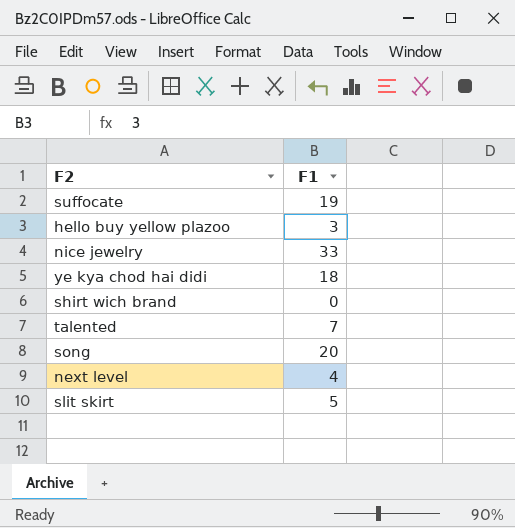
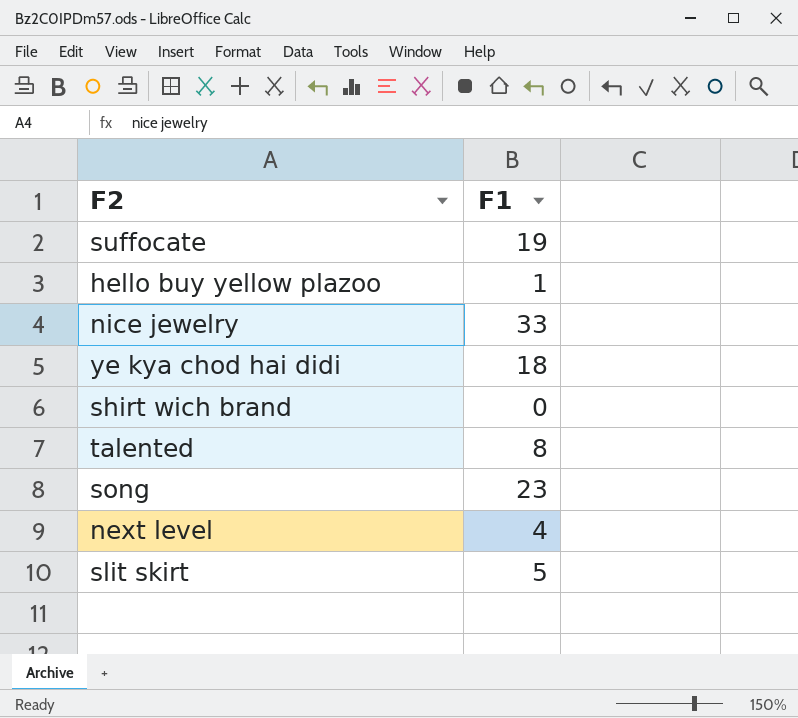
hello buy yellow plazoo | F1: 3 -> 1
talented | F1: 7 -> 8
song | F1: 20 -> 23

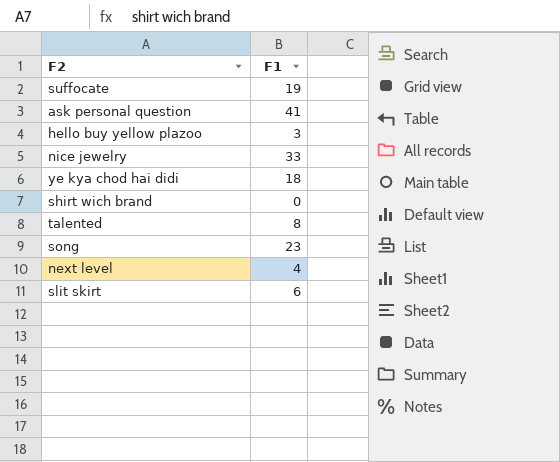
row ask personal question: none -> 41
hello buy yellow plazoo | F1: 1 -> 3
slit skirt | F1: 5 -> 6

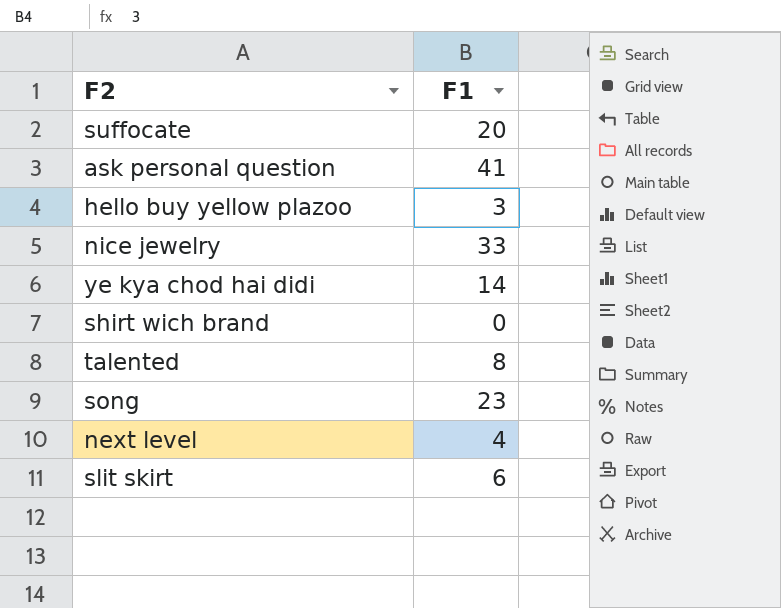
suffocate | F1: 19 -> 20
ye kya chod hai didi | F1: 18 -> 14

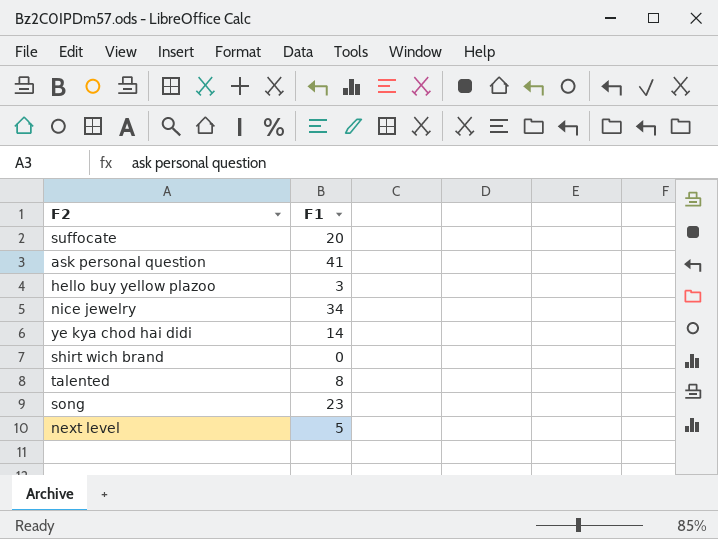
row slit skirt: 6 -> none
nice jewelry | F1: 33 -> 34
next level | F1: 4 -> 5

